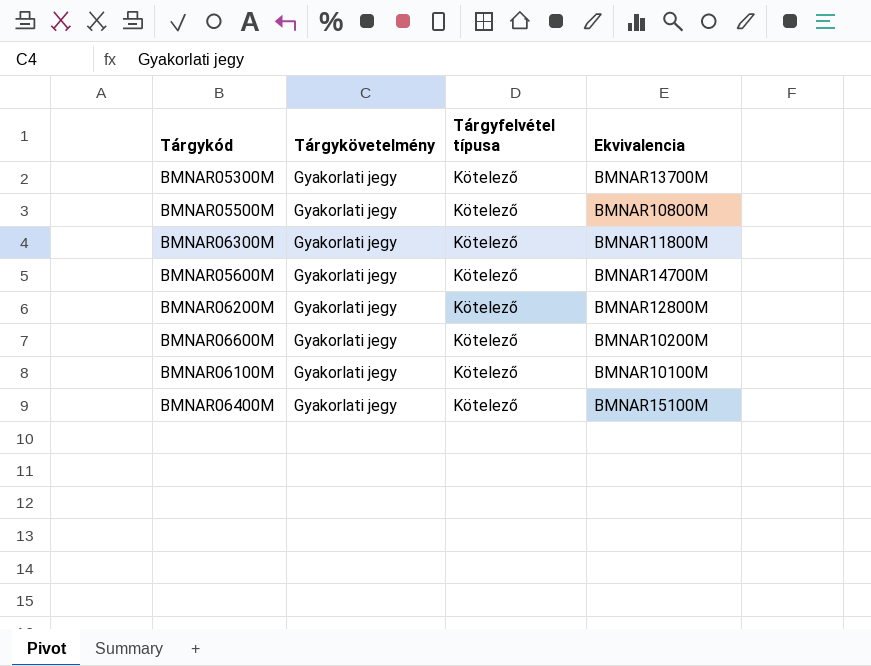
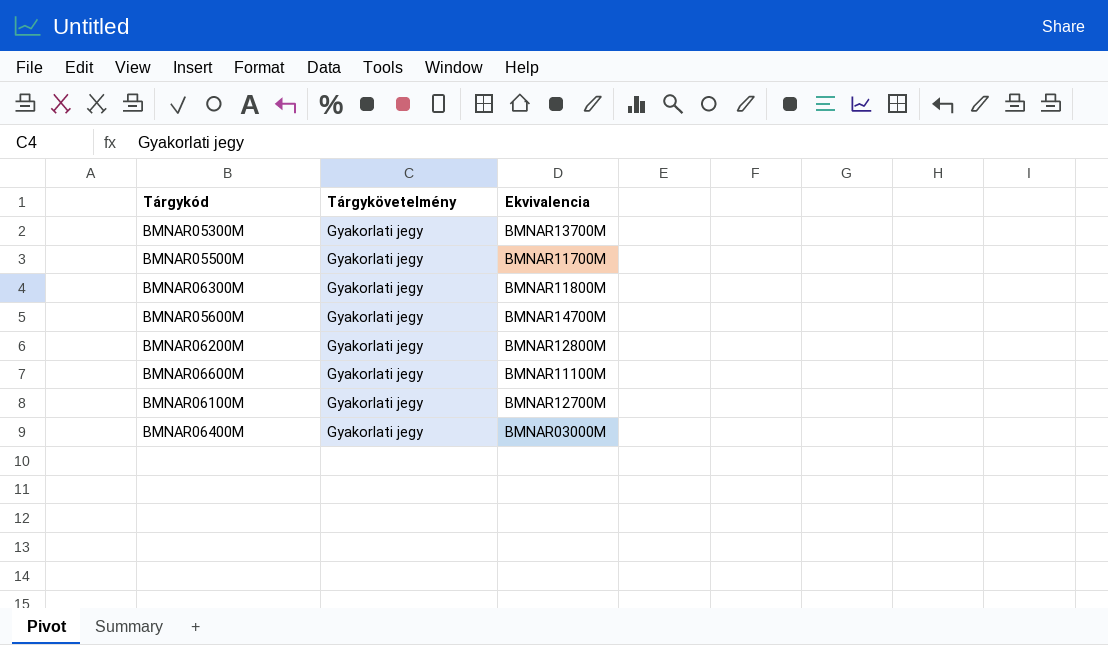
column Tárgyfelvétel típusa | position: 3 -> none
BMNAR05500M | Ekvivalencia: BMNAR10800M -> BMNAR11700M
BMNAR06600M | Ekvivalencia: BMNAR10200M -> BMNAR11100M
BMNAR06100M | Ekvivalencia: BMNAR10100M -> BMNAR12700M
BMNAR06400M | Ekvivalencia: BMNAR15100M -> BMNAR03000M

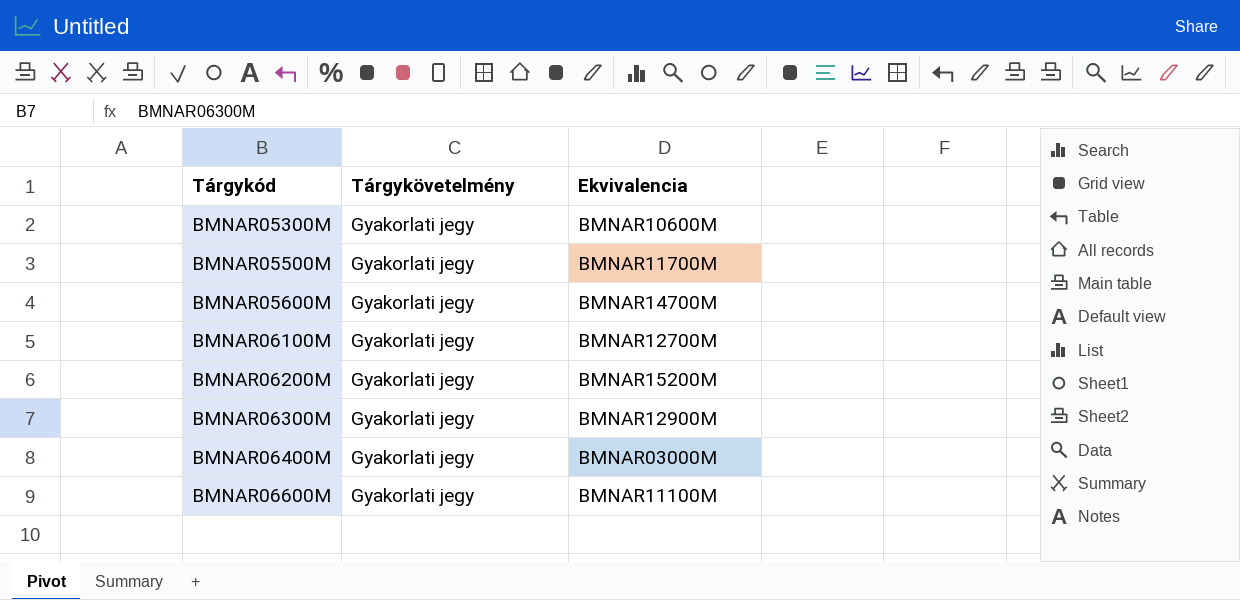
row order: none -> Tárgykód ascending
BMNAR05300M | Ekvivalencia: BMNAR13700M -> BMNAR10600M
BMNAR06200M | Ekvivalencia: BMNAR12800M -> BMNAR15200M
BMNAR06300M | Ekvivalencia: BMNAR11800M -> BMNAR12900M

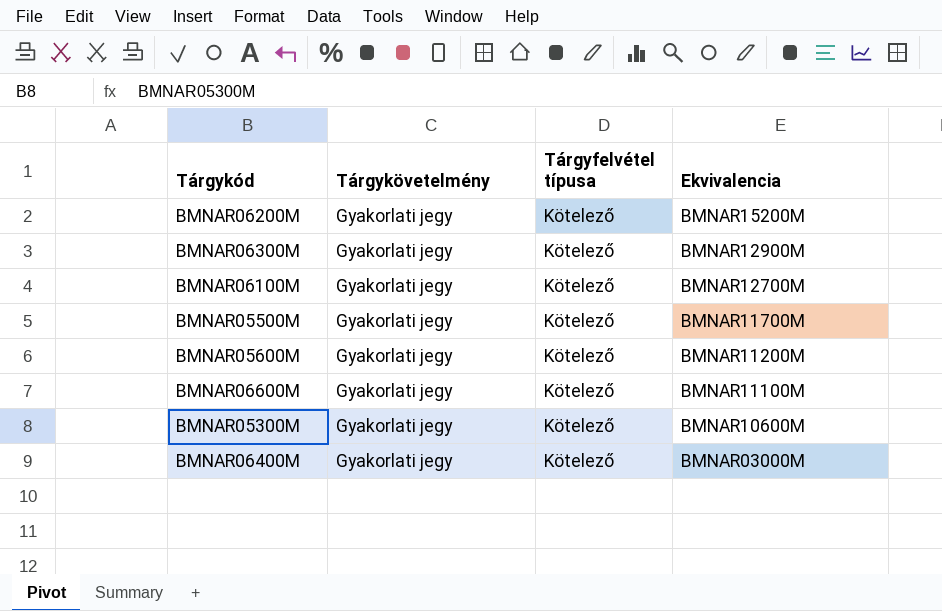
row order: Tárgykód ascending -> Ekvivalencia descending
column Tárgyfelvétel típusa | position: none -> 3
BMNAR05600M | Ekvivalencia: BMNAR14700M -> BMNAR11200M

